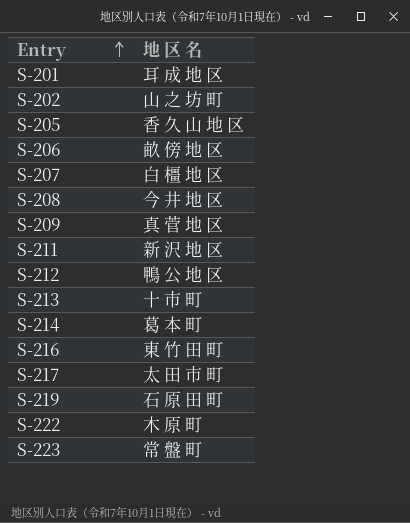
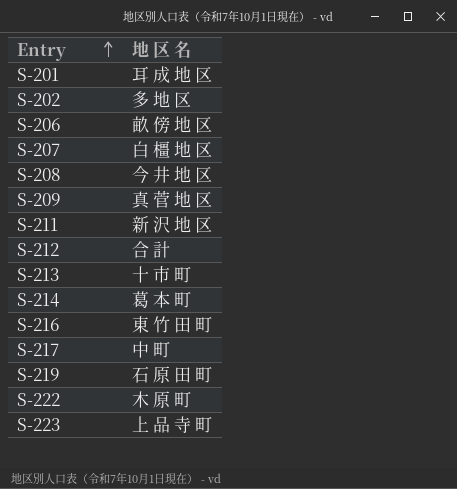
row S-205: 香 久 山 地 区 -> none
S-202 | 地 区 名: 山 之 坊 町 -> 多 地 区
S-212 | 地 区 名: 鴨 公 地 区 -> 合 計
S-217 | 地 区 名: 太 田 市 町 -> 中 町
S-223 | 地 区 名: 常 盤 町 -> 上 品 寺 町

